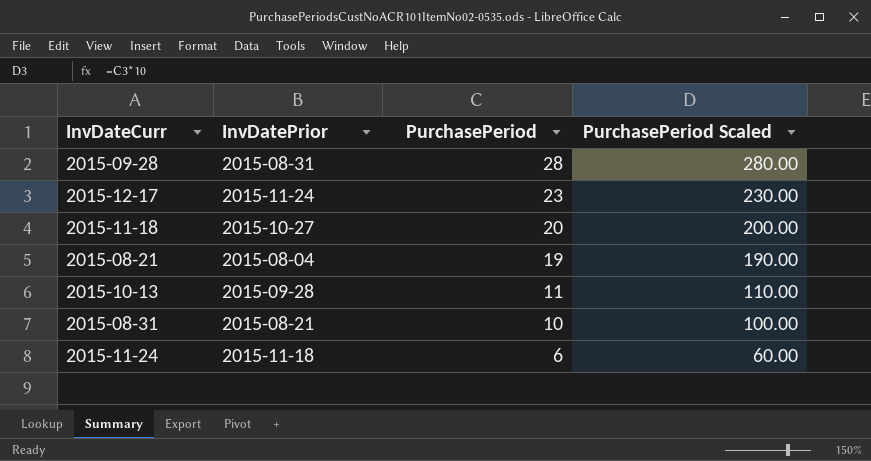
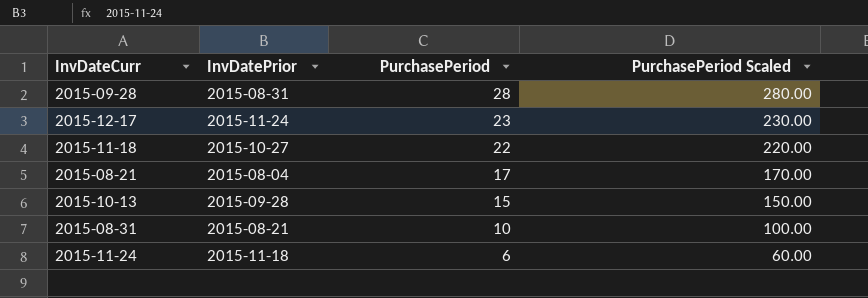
2015-11-18 | PurchasePeriod: 20 -> 22
2015-11-18 | PurchasePeriod Scaled: 200.00 -> 220.00
2015-08-21 | PurchasePeriod: 19 -> 17
2015-08-21 | PurchasePeriod Scaled: 190.00 -> 170.00
2015-10-13 | PurchasePeriod: 11 -> 15
2015-10-13 | PurchasePeriod Scaled: 110.00 -> 150.00

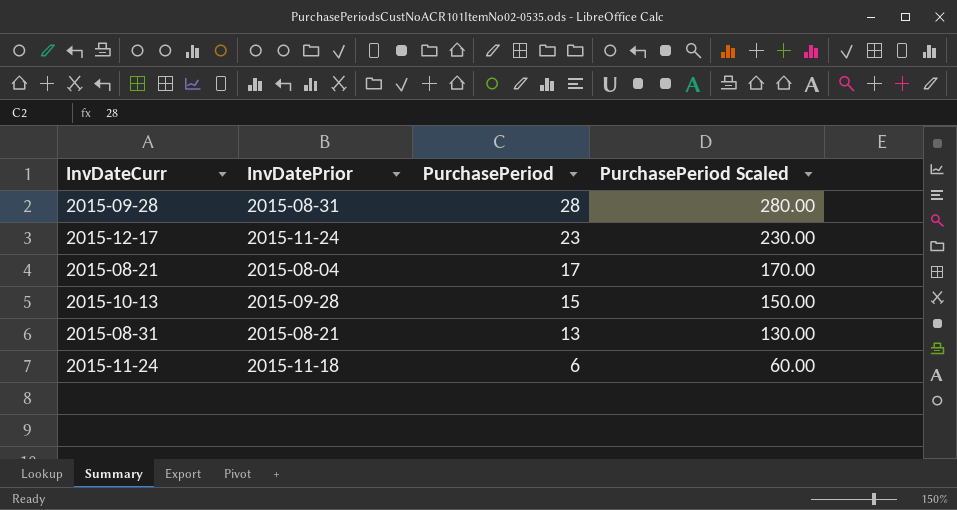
row 2015-11-18: 2015-10-27 | 22 | 220.00 -> none
2015-08-31 | PurchasePeriod: 10 -> 13
2015-08-31 | PurchasePeriod Scaled: 100.00 -> 130.00

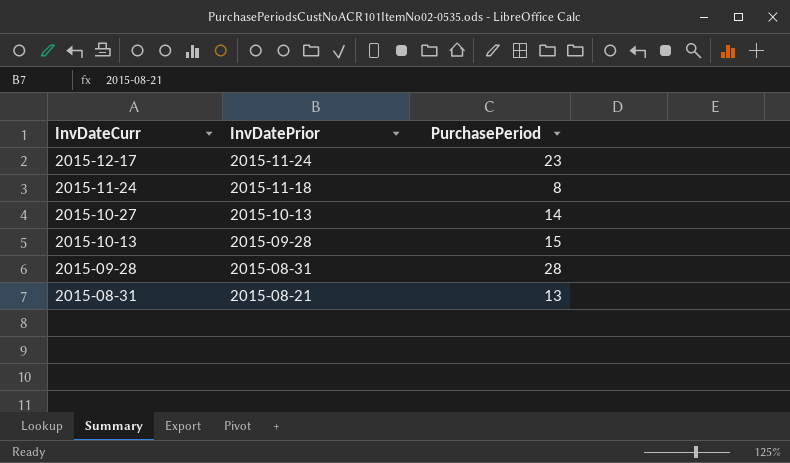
row order: PurchasePeriod descending -> InvDateCurr descending
column PurchasePeriod Scaled | formula: [PurchasePeriod] * 10 -> none
row 2015-08-21: 2015-08-04 | 17 | 170.00 -> none
2015-11-24 | PurchasePeriod: 6 -> 8
row 2015-10-27: none -> 2015-10-13 | 14

